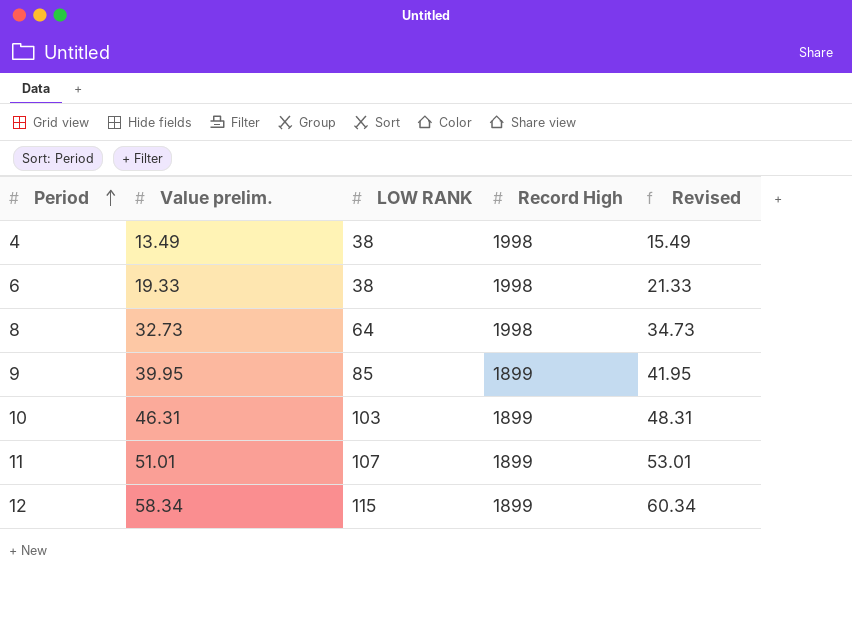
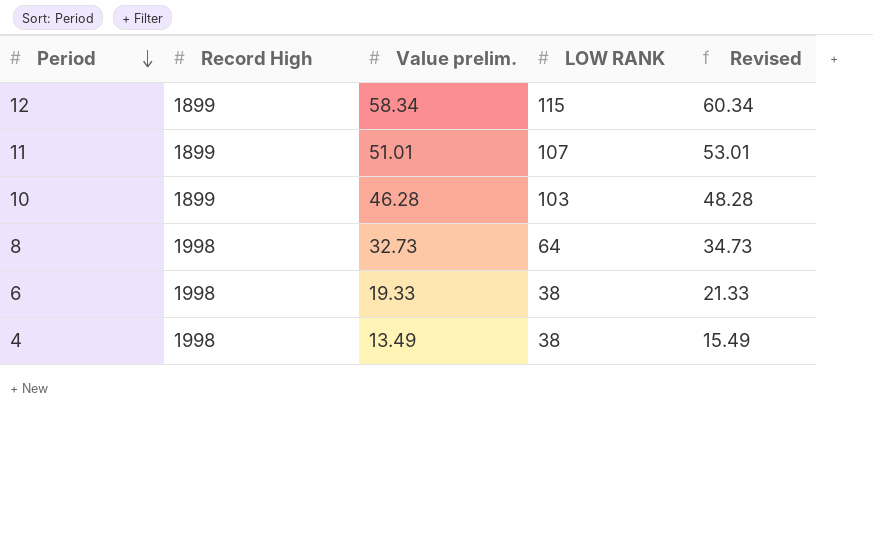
row order: Period ascending -> Period descending
column Record High | position: 4 -> 2
row 9: 39.95 | 85 | 1899 | 41.95 -> none
10 | Value prelim.: 46.31 -> 46.28
10 | Revised: 48.31 -> 48.28

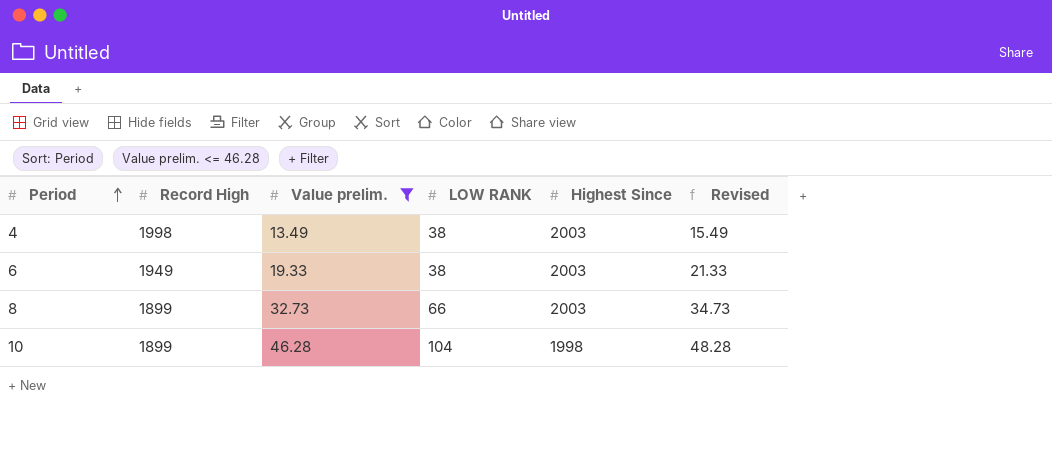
filter: none -> Value prelim. <= 46.28
row order: Period descending -> Period ascending
column Highest Since | position: none -> 5
6 | Record High: 1998 -> 1949
8 | Record High: 1998 -> 1899
8 | LOW RANK: 64 -> 66
10 | LOW RANK: 103 -> 104

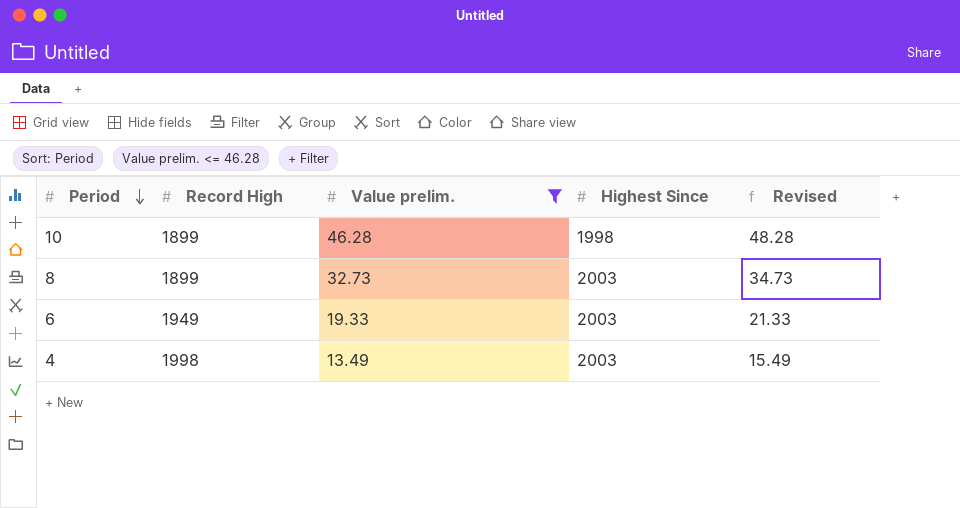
row order: Period ascending -> Period descending
column LOW RANK | position: 4 -> none

